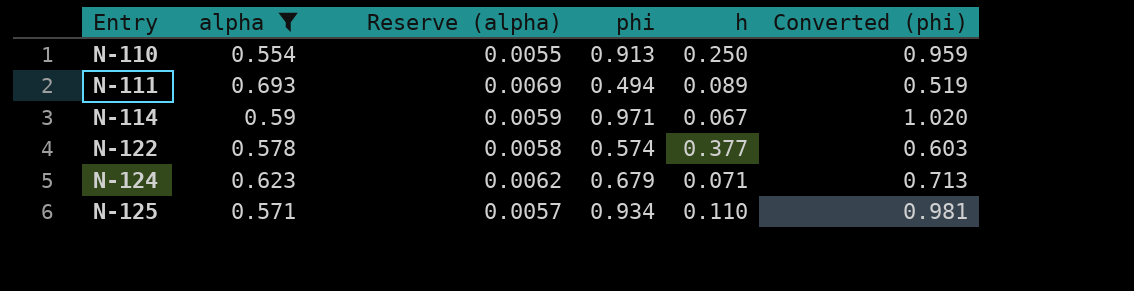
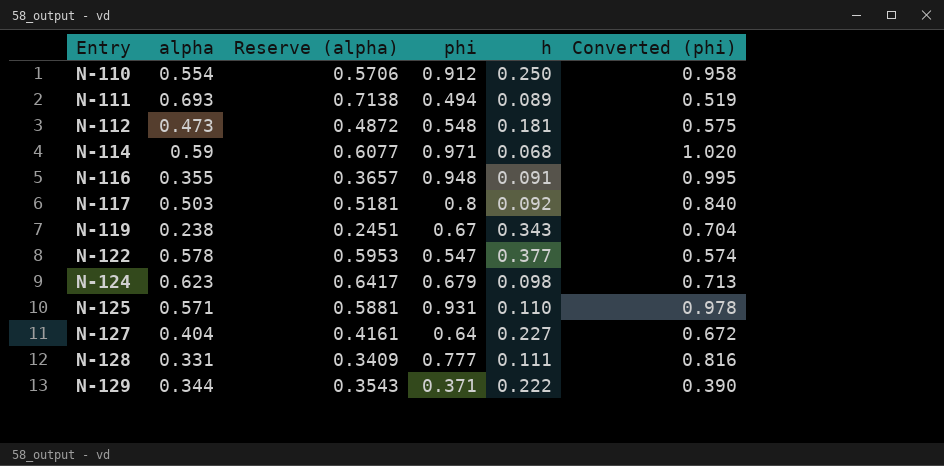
filter: alpha >= 0.554 -> none
column Reserve (alpha) | formula: [alpha] * 0.01 -> [alpha] * 1.03
N-110 | phi: 0.913 -> 0.912
N-110 | Converted (phi): 0.959 -> 0.958
N-114 | h: 0.067 -> 0.068
N-122 | phi: 0.574 -> 0.547
N-122 | Converted (phi): 0.603 -> 0.574
N-124 | h: 0.071 -> 0.098
N-125 | phi: 0.934 -> 0.931
N-125 | Converted (phi): 0.981 -> 0.978

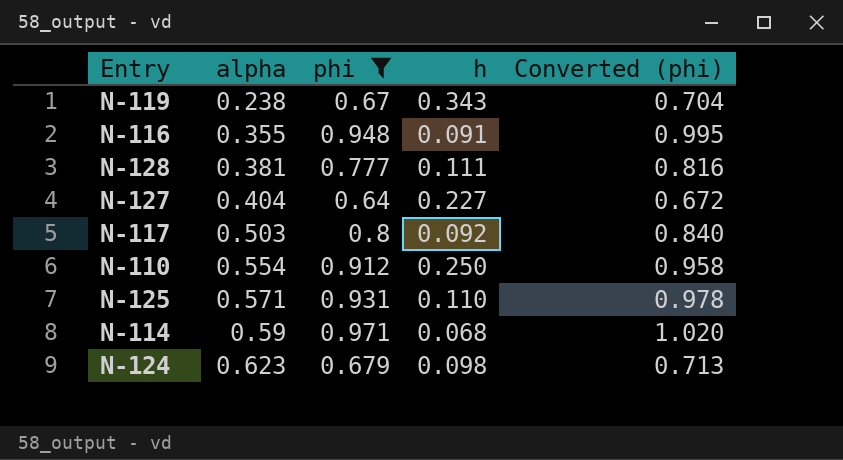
filter: none -> phi >= 0.64
row order: Entry ascending -> alpha ascending
column Reserve (alpha) | formula: [alpha] * 1.03 -> none
N-128 | alpha: 0.331 -> 0.381

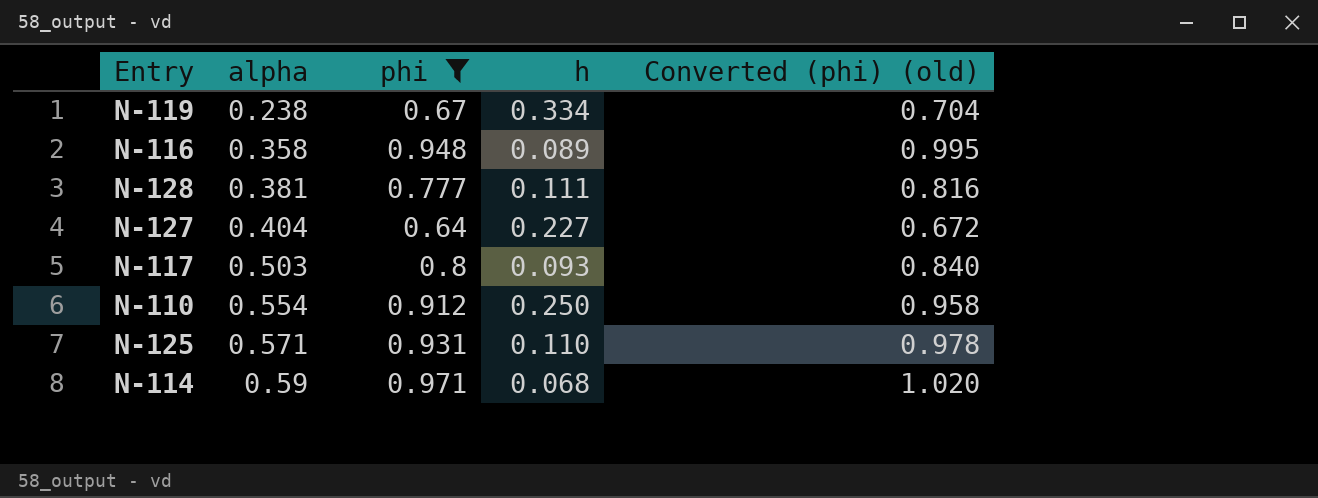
column name: Converted (phi) -> Converted (phi) (old)
row N-124: 0.623 | 0.679 | 0.098 | 0.713 -> none
N-119 | h: 0.343 -> 0.334
N-116 | alpha: 0.355 -> 0.358
N-116 | h: 0.091 -> 0.089
N-117 | h: 0.092 -> 0.093

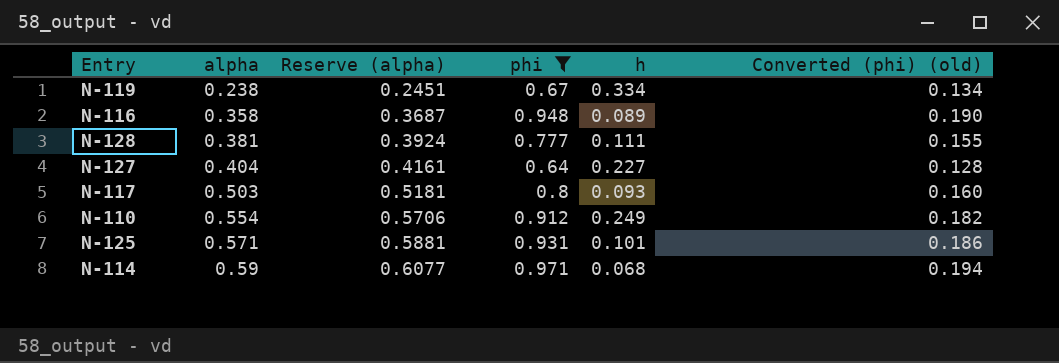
column Reserve (alpha) | formula: none -> [alpha] * 1.03
column Converted (phi) (old) | formula: [phi] * 1.05 -> [phi] * 0.2
N-110 | h: 0.250 -> 0.249
N-125 | h: 0.110 -> 0.101

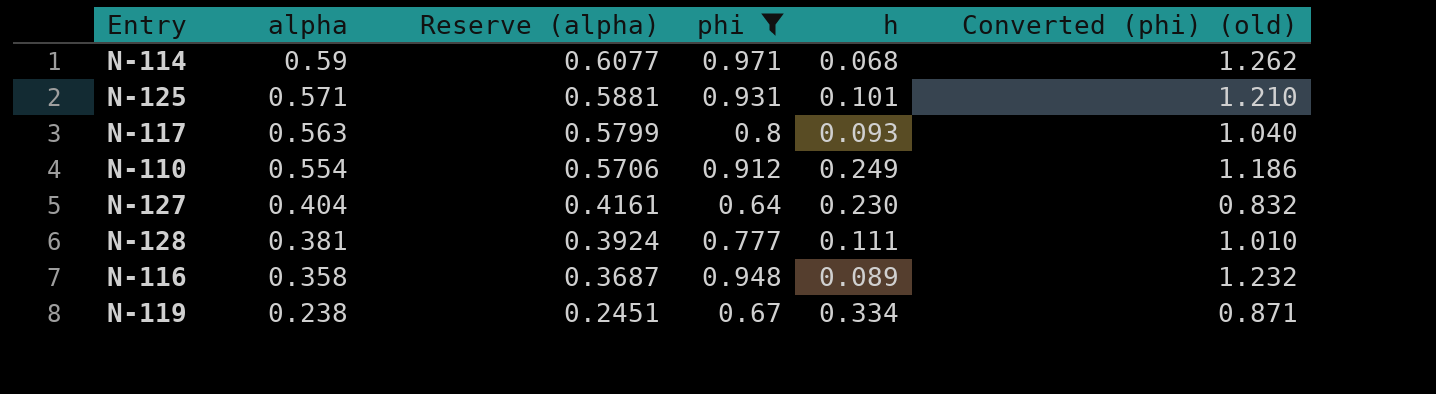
row order: alpha ascending -> alpha descending
column Converted (phi) (old) | formula: [phi] * 0.2 -> [phi] * 1.3
N-117 | alpha: 0.503 -> 0.563
N-117 | Reserve (alpha): 0.5181 -> 0.5799
N-127 | h: 0.227 -> 0.230

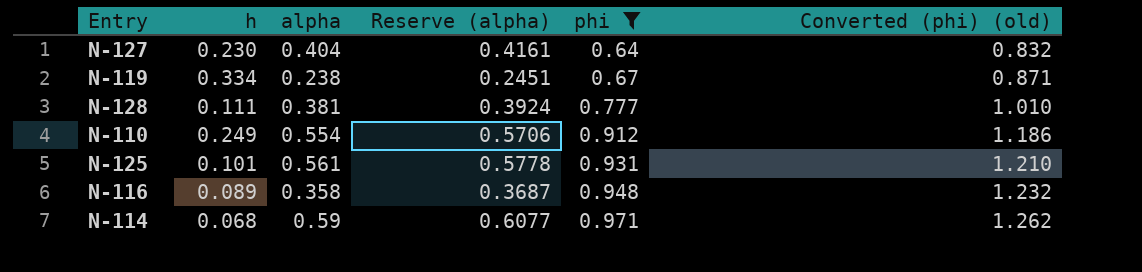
row order: alpha descending -> phi ascending
column h | position: 5 -> 2
row N-117: 0.563 | 0.5799 | 0.8 | 0.093 | 1.040 -> none
N-125 | alpha: 0.571 -> 0.561
N-125 | Reserve (alpha): 0.5881 -> 0.5778

